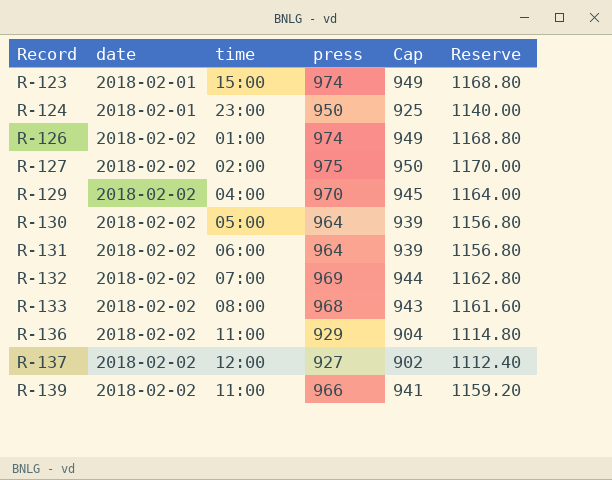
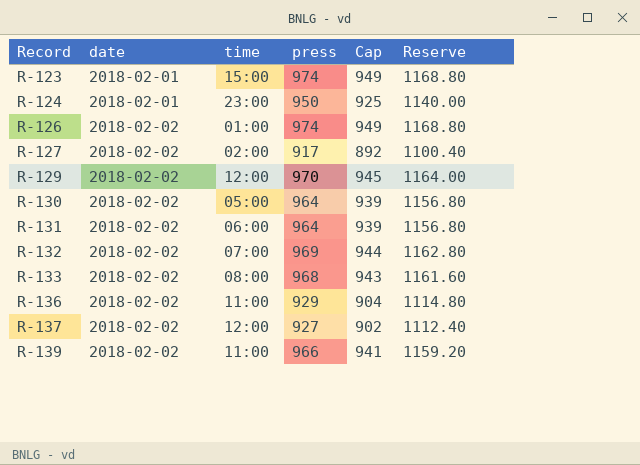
R-127 | press: 975 -> 917
R-127 | Cap: 950 -> 892
R-127 | Reserve: 1170.00 -> 1100.40
R-129 | time: 04:00 -> 12:00

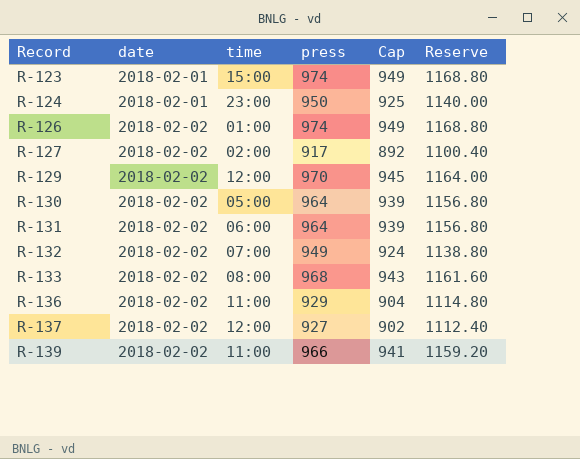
R-132 | press: 969 -> 949
R-132 | Cap: 944 -> 924
R-132 | Reserve: 1162.80 -> 1138.80

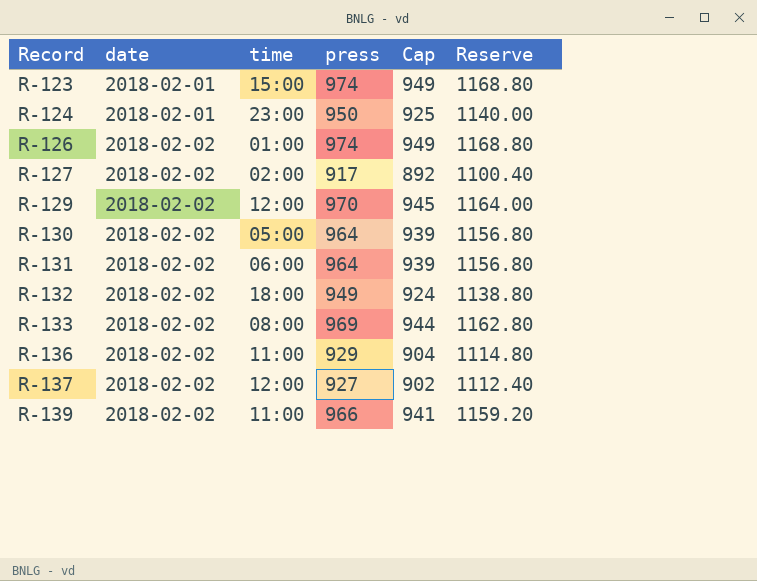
R-132 | time: 07:00 -> 18:00
R-133 | press: 968 -> 969
R-133 | Cap: 943 -> 944
R-133 | Reserve: 1161.60 -> 1162.80

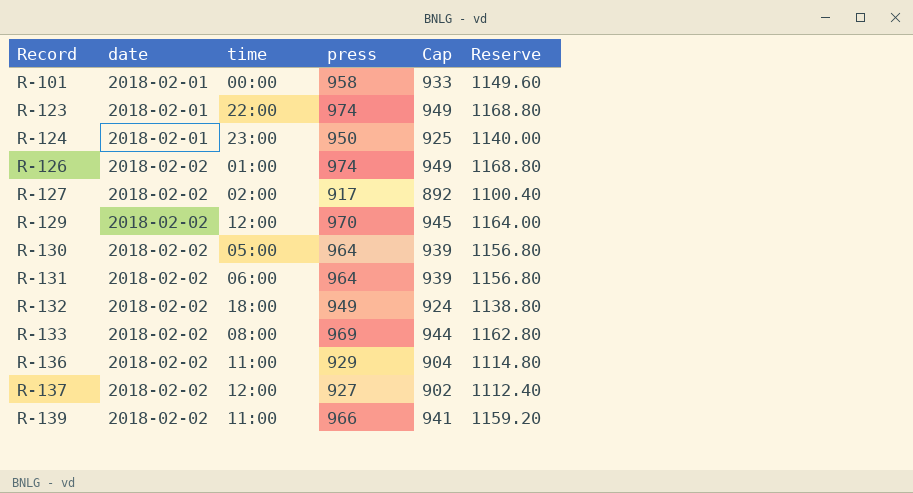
row R-101: none -> 2018-02-01 | 00:00 | 958 | 933 | 1149.60
R-123 | time: 15:00 -> 22:00

